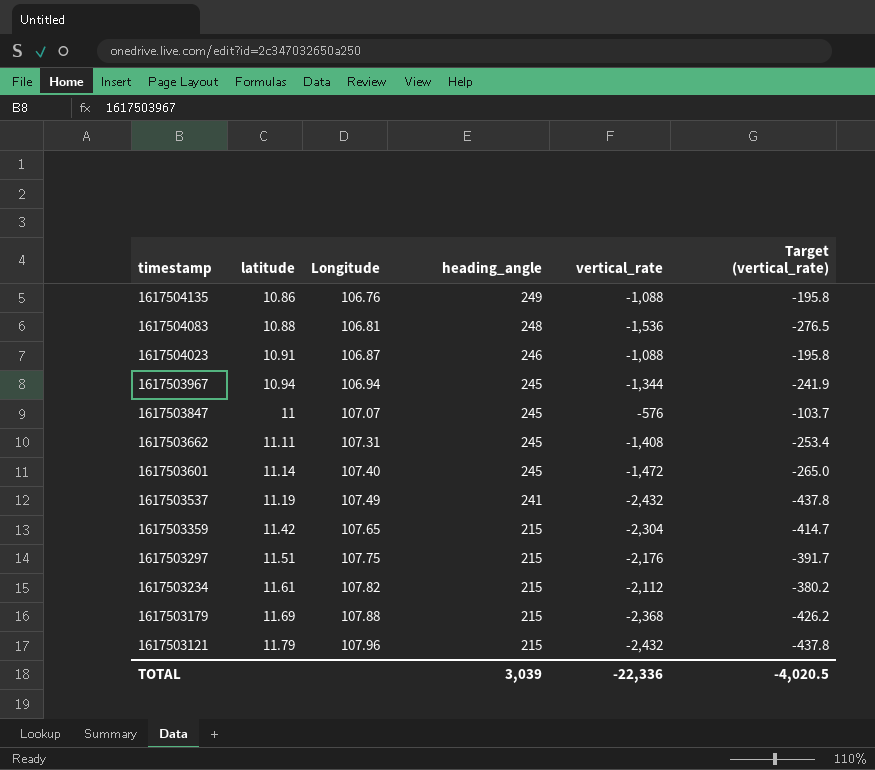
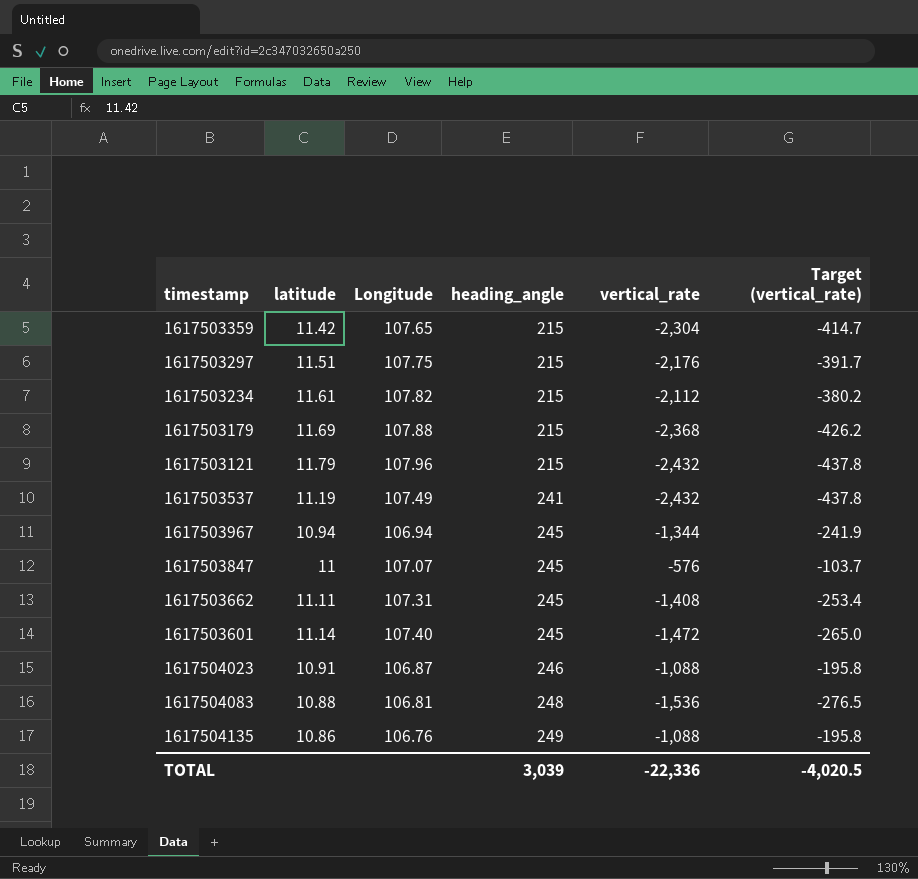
row order: timestamp descending -> heading_angle ascending

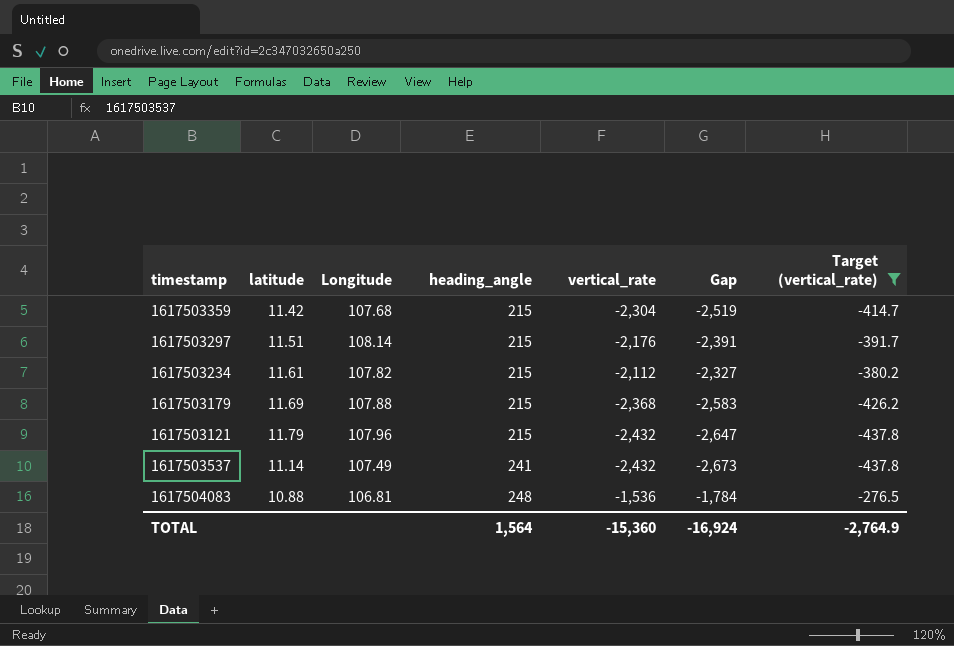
filter: none -> Target (vertical_rate) <= -276.5
column Gap | formula: none -> [vertical_rate] - [heading_angle]
1617503359 | Longitude: 107.65 -> 107.68
1617503297 | Longitude: 107.75 -> 108.14
1617503537 | latitude: 11.19 -> 11.14
TOTAL | heading_angle: 3,039 -> 1,564
TOTAL | vertical_rate: -22,336 -> -15,360
TOTAL | Target (vertical_rate): -4,020.5 -> -2,764.9

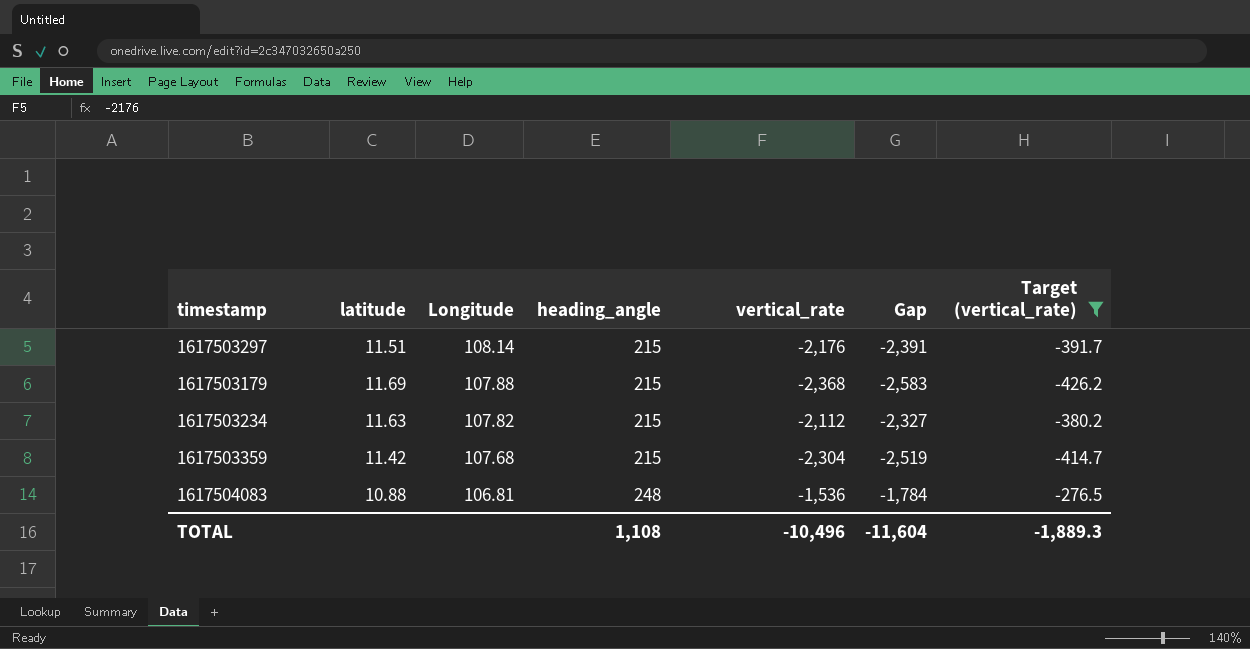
row order: heading_angle ascending -> Longitude descending
row 1617503121: 11.79 | 107.96 | 215 | -2,432 | -2,647 | -437.8 -> none
row 1617503537: 11.14 | 107.49 | 241 | -2,432 | -2,673 | -437.8 -> none
1617503234 | latitude: 11.61 -> 11.63
TOTAL | heading_angle: 1,564 -> 1,108
TOTAL | vertical_rate: -15,360 -> -10,496
TOTAL | Gap: -16,924 -> -11,604
TOTAL | Target (vertical_rate): -2,764.9 -> -1,889.3

